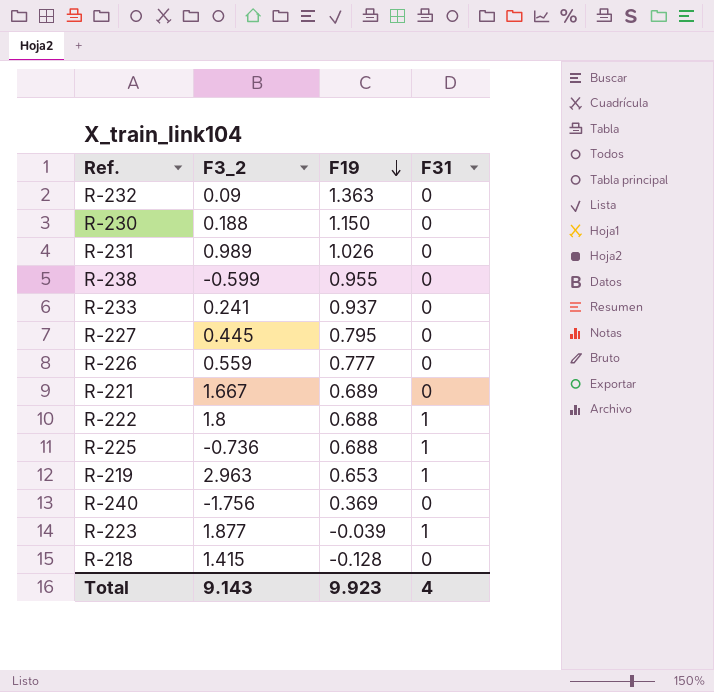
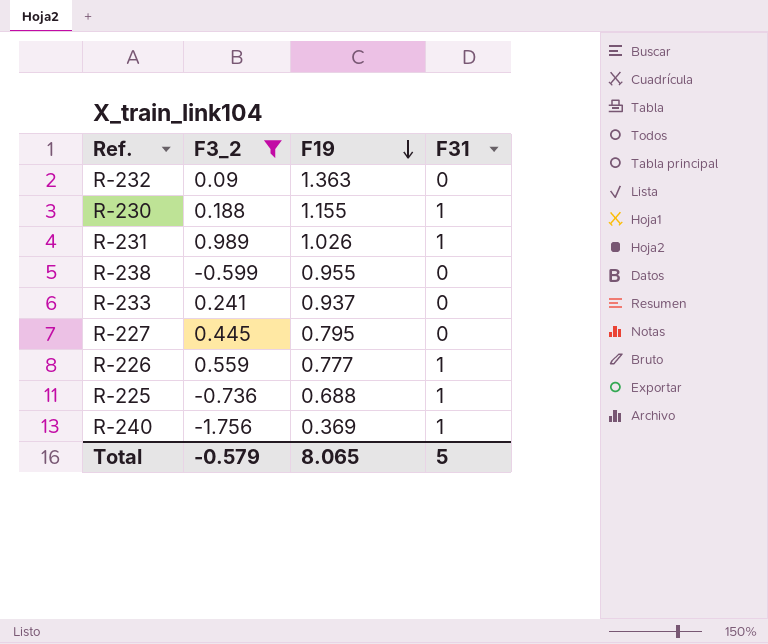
filter: none -> F3_2 <= 0.989
R-230 | F19: 1.150 -> 1.155
R-230 | F31: 0 -> 1
R-231 | F31: 0 -> 1
R-226 | F31: 0 -> 1
R-240 | F31: 0 -> 1
Total | F3_2: 9.143 -> -0.579
Total | F19: 9.923 -> 8.065
Total | F31: 4 -> 5

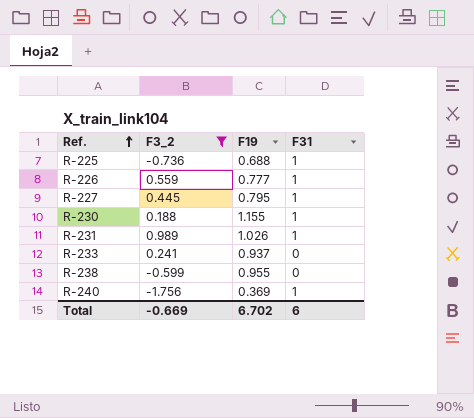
row order: F19 descending -> Ref. ascending
row R-232: 0.09 | 1.363 | 0 -> none
R-227 | F31: 0 -> 1
Total | F3_2: -0.579 -> -0.669
Total | F19: 8.065 -> 6.702
Total | F31: 5 -> 6

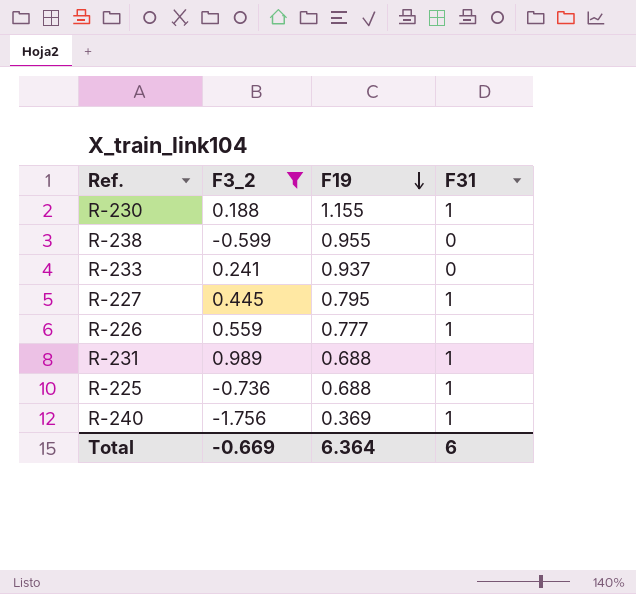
row order: Ref. ascending -> F19 descending
R-231 | F19: 1.026 -> 0.688
Total | F19: 6.702 -> 6.364

